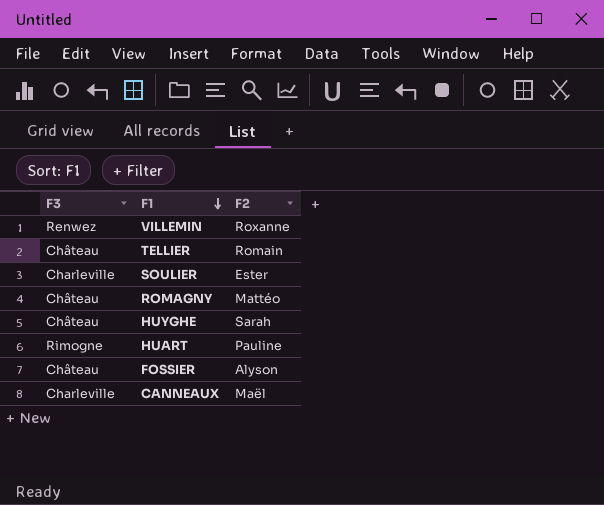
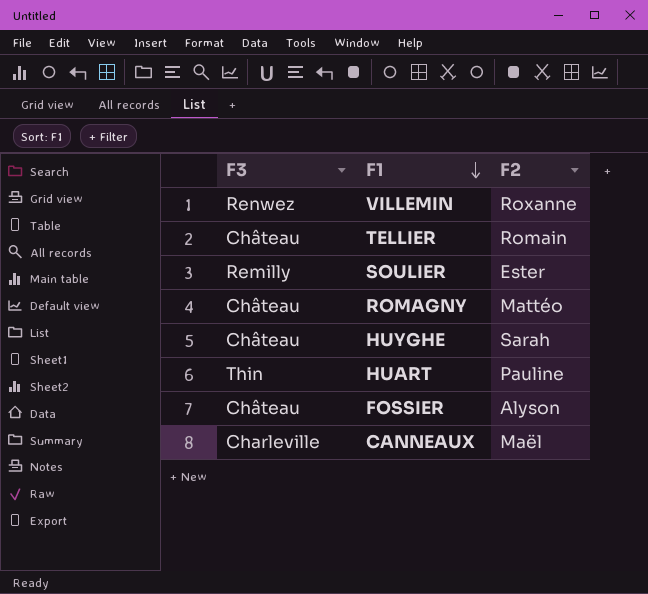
SOULIER | F3: Charleville -> Remilly
HUART | F3: Rimogne -> Thin

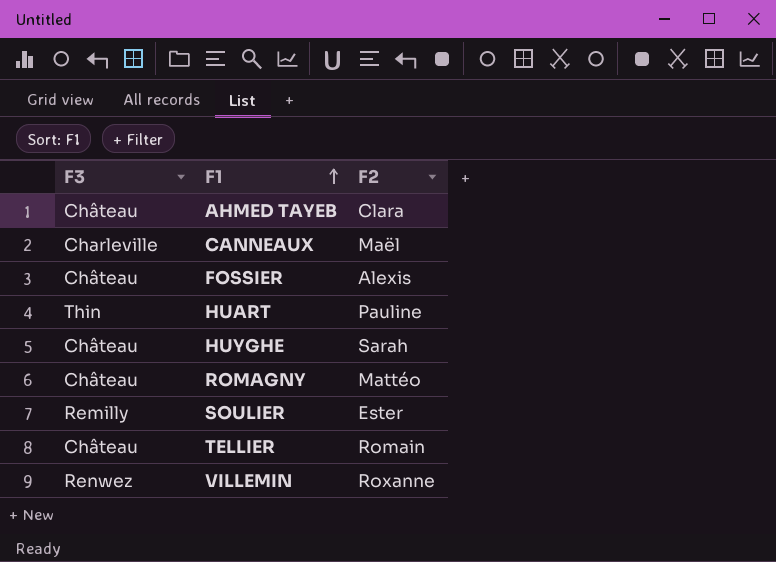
row order: F1 descending -> F1 ascending
row AHMED TAYEB: none -> Château | Clara
FOSSIER | F2: Alyson -> Alexis

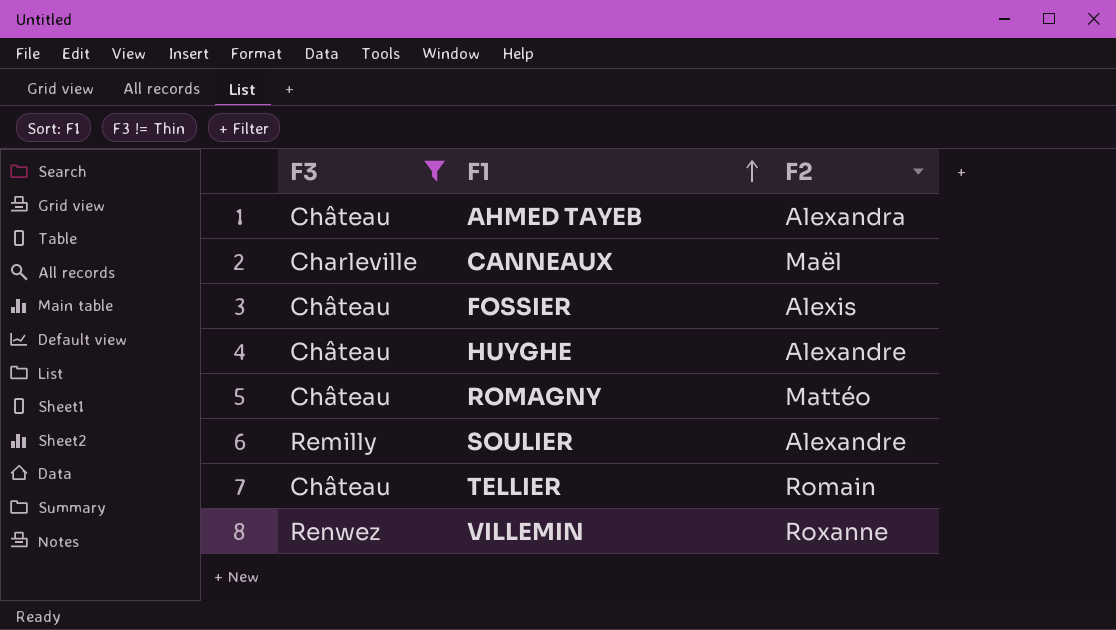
filter: none -> F3 != Thin
AHMED TAYEB | F2: Clara -> Alexandra
HUYGHE | F2: Sarah -> Alexandre
SOULIER | F2: Ester -> Alexandre

